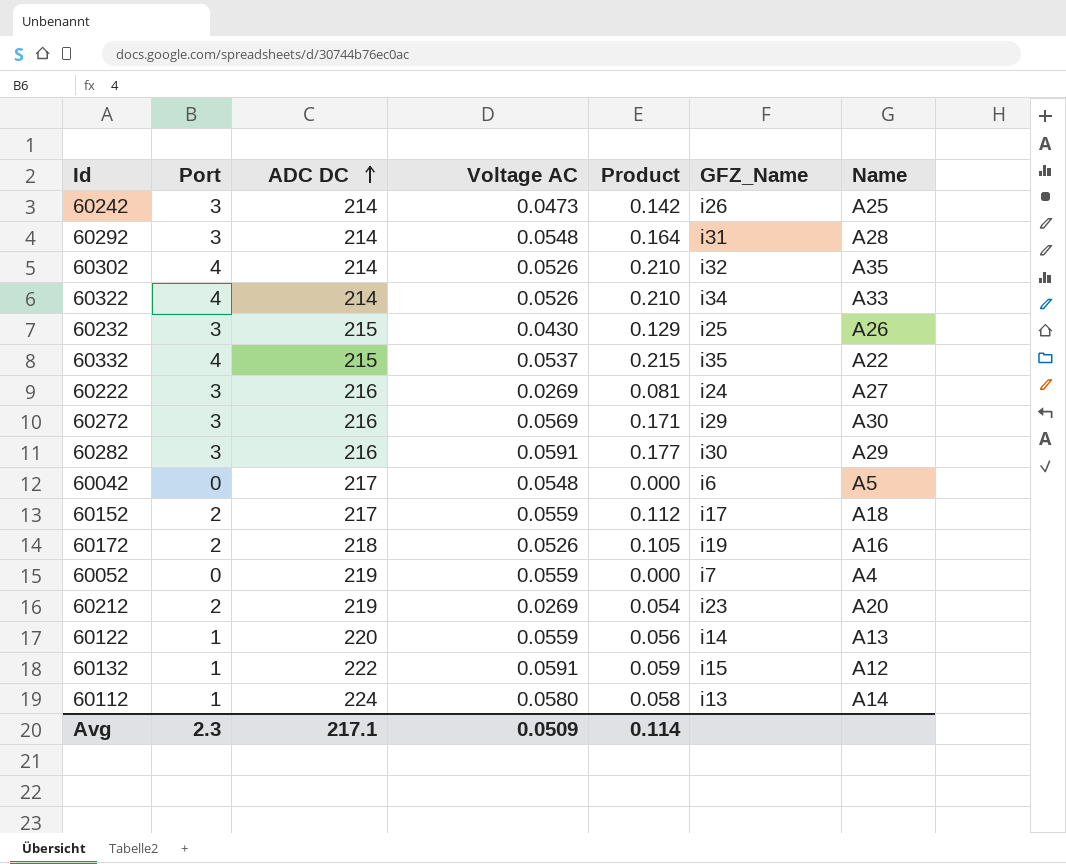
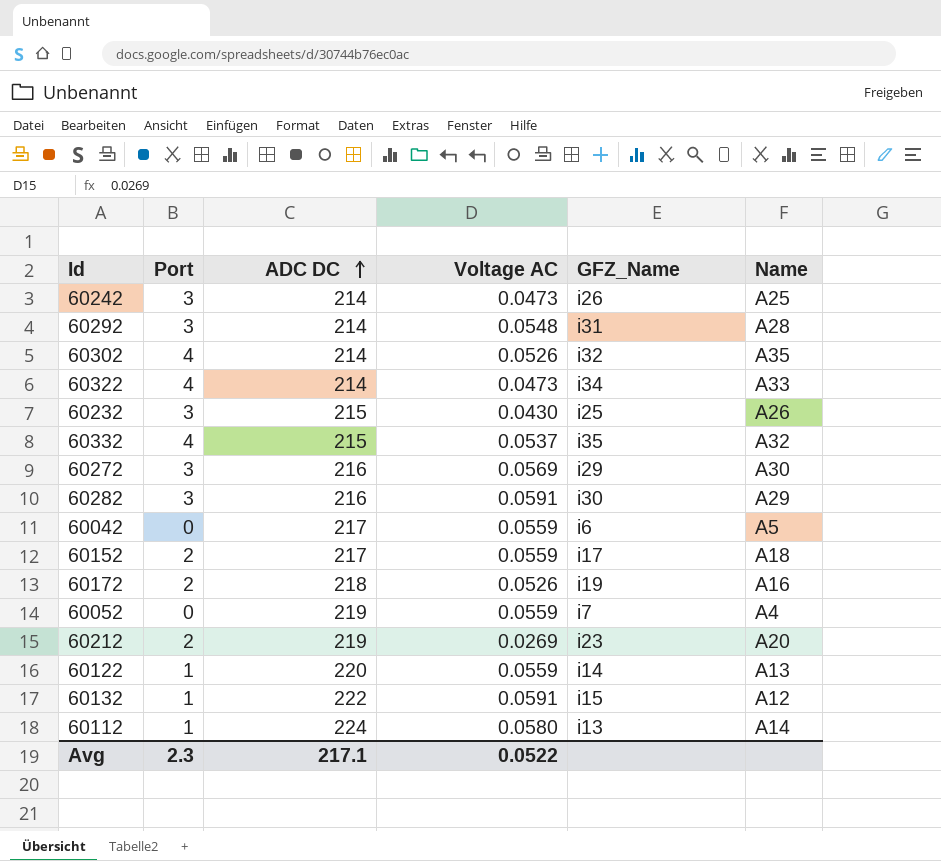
column Product | formula: [Port] * [Voltage AC] -> none
row 60222: 3 | 216 | 0.0269 | 0.081 | i24 | A27 -> none
60322 | Voltage AC: 0.0526 -> 0.0473
60332 | Name: A22 -> A32
60042 | Voltage AC: 0.0548 -> 0.0559
Avg | Voltage AC: 0.0509 -> 0.0522

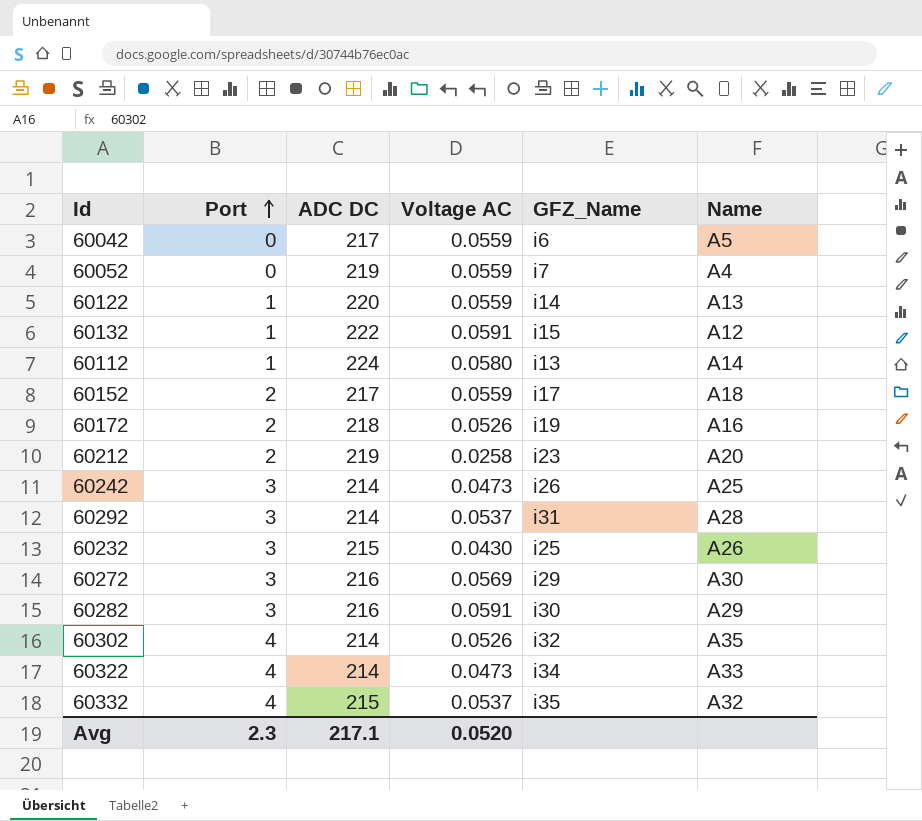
row order: ADC DC ascending -> Port ascending
60212 | Voltage AC: 0.0269 -> 0.0258
60292 | Voltage AC: 0.0548 -> 0.0537
Avg | Voltage AC: 0.0522 -> 0.0520

